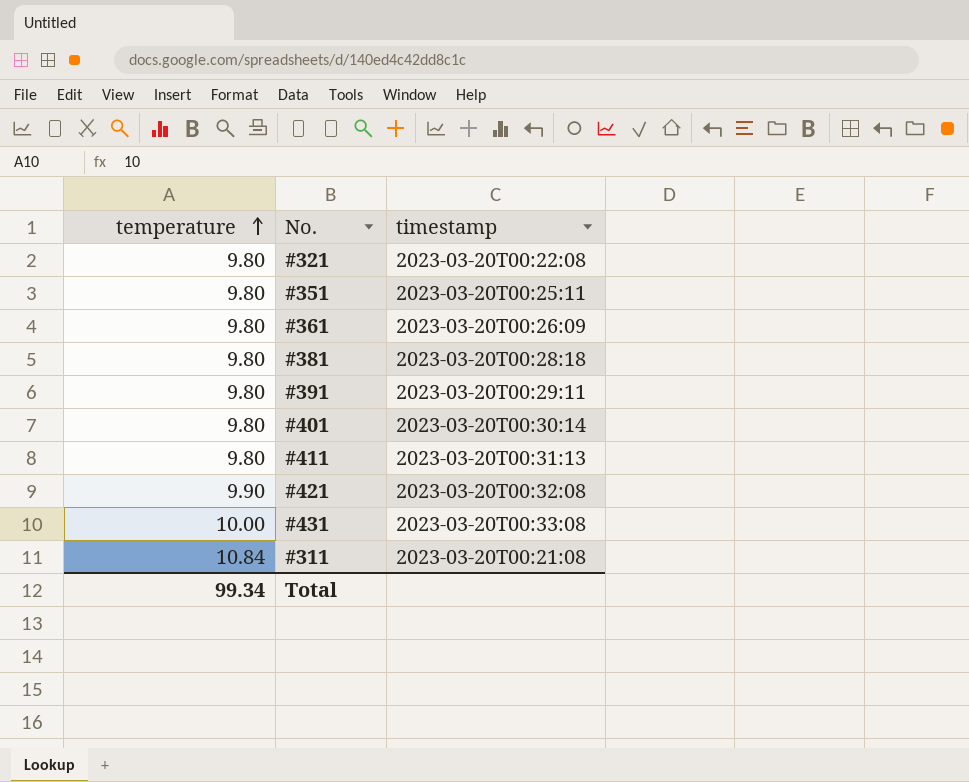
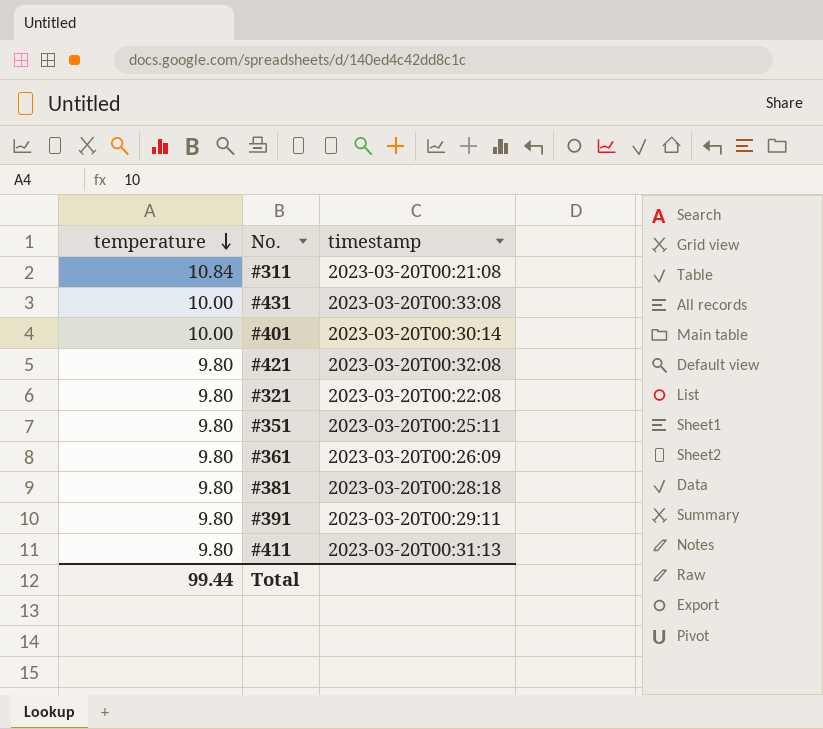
row order: temperature ascending -> temperature descending
#401 | temperature: 9.80 -> 10.00
#421 | temperature: 9.90 -> 9.80
Total | temperature: 99.34 -> 99.44

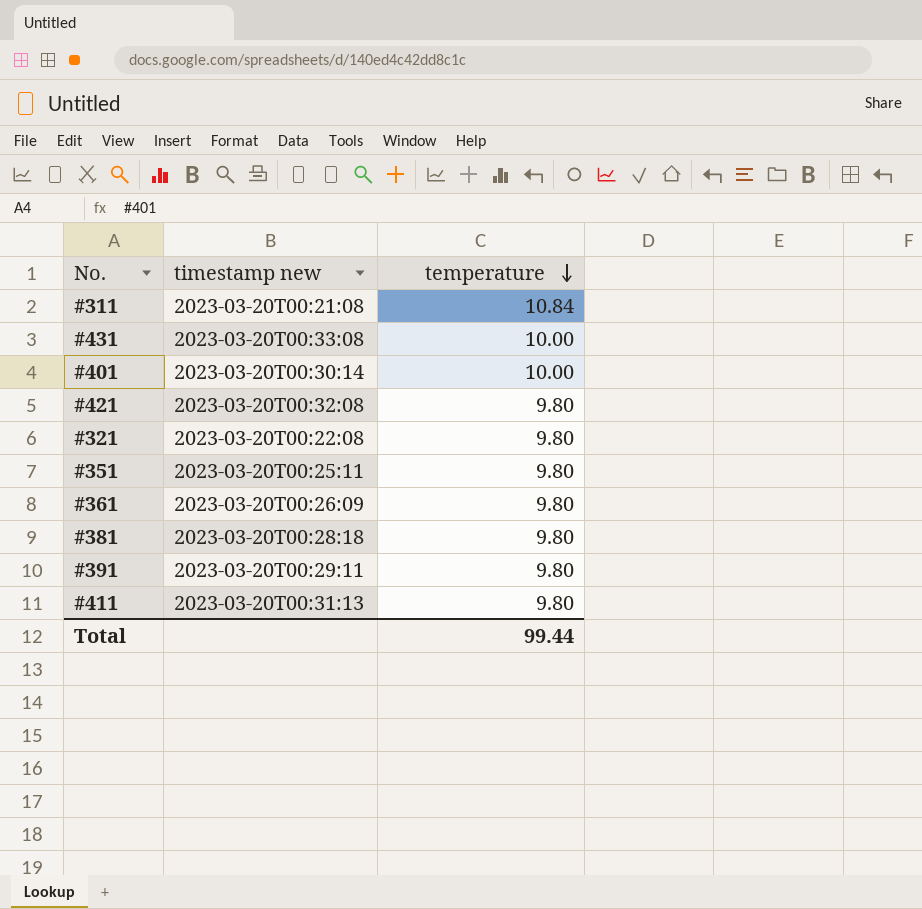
column name: timestamp -> timestamp new
column temperature | position: 1 -> 3

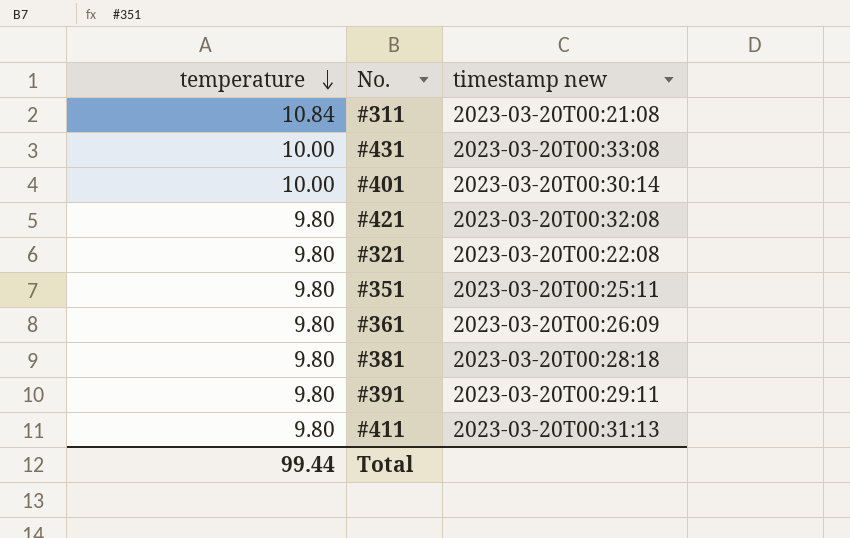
column temperature | position: 3 -> 1

